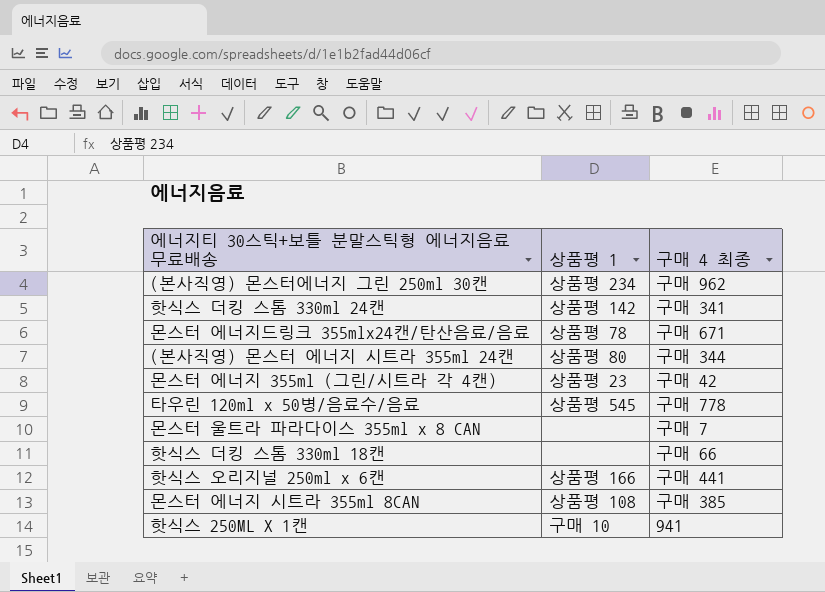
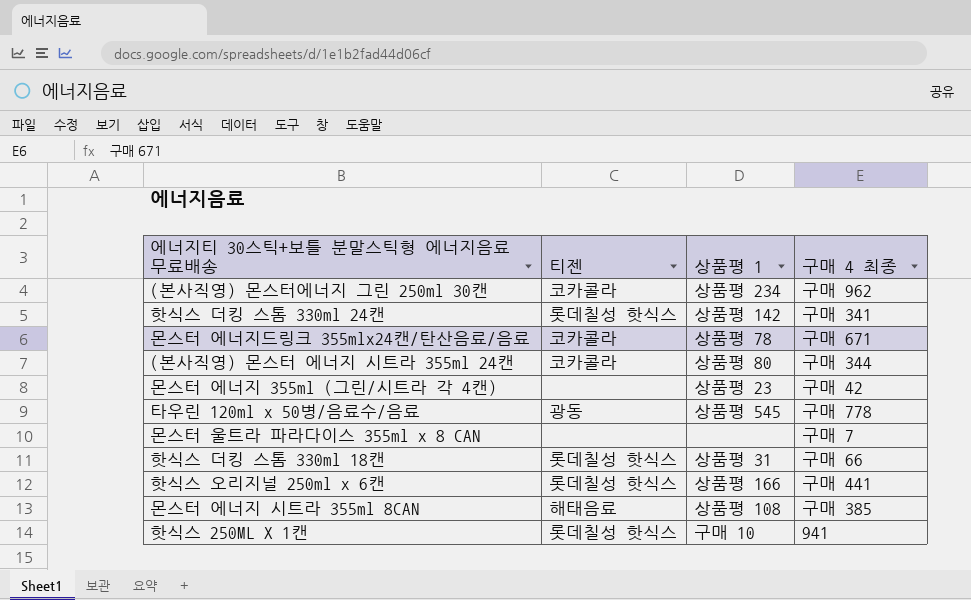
column 티젠 | position: none -> 2
핫식스 더킹 스톰 330ml 18캔 | 상품평 1: none -> 상품평 31

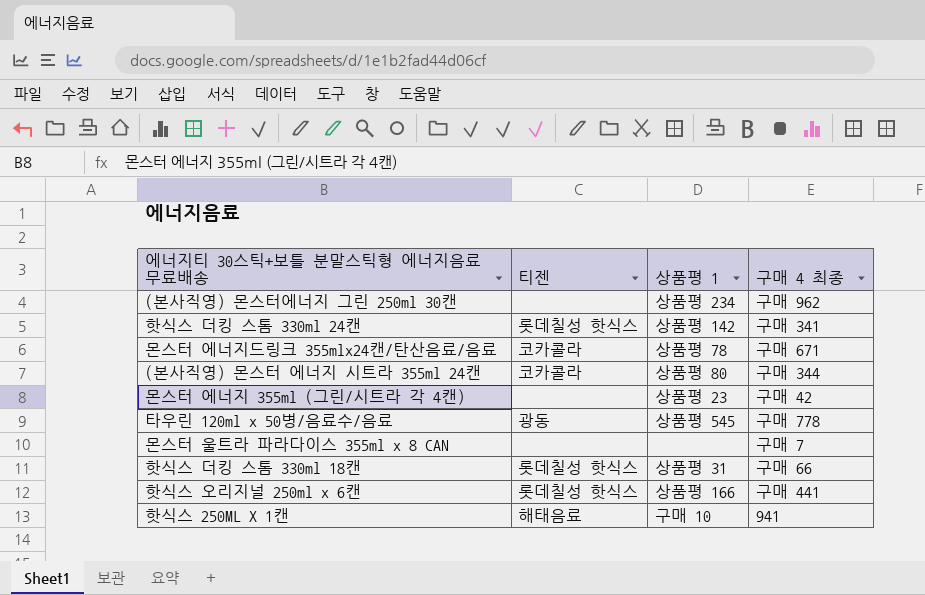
row 몬스터 에너지 시트라 355ml 8CAN: 해태음료 | 상품평 108 | 구매 385 -> none
(본사직영) 몬스터에너지 그린 250ml 30캔 | 티젠: 코카콜라 -> none
핫식스 250ML X 1캔 | 티젠: 롯데칠성 핫식스 -> 해태음료

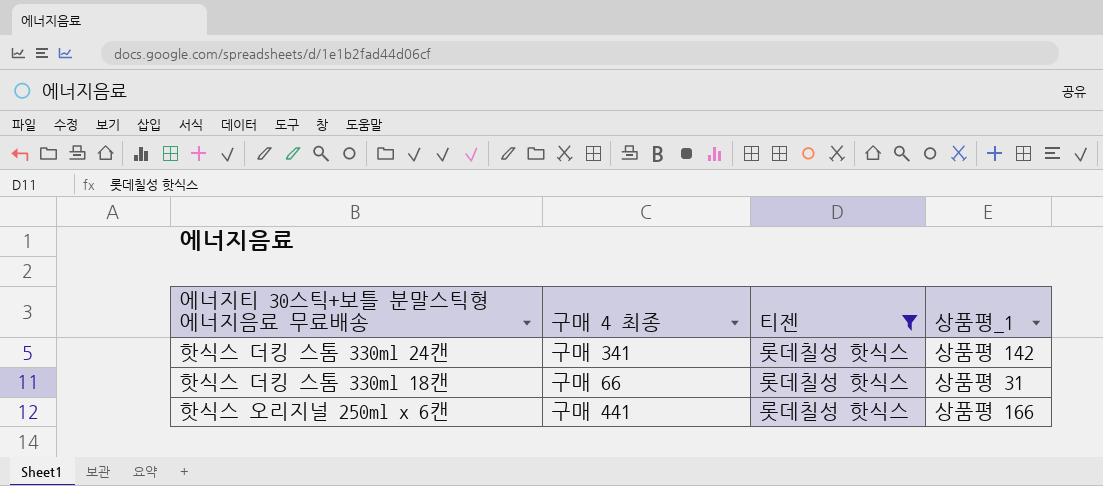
filter: none -> 티젠 = 롯데칠성 핫식스
column 구매 4 최종 | position: 4 -> 2
column name: 상품평 1 -> 상품평_1

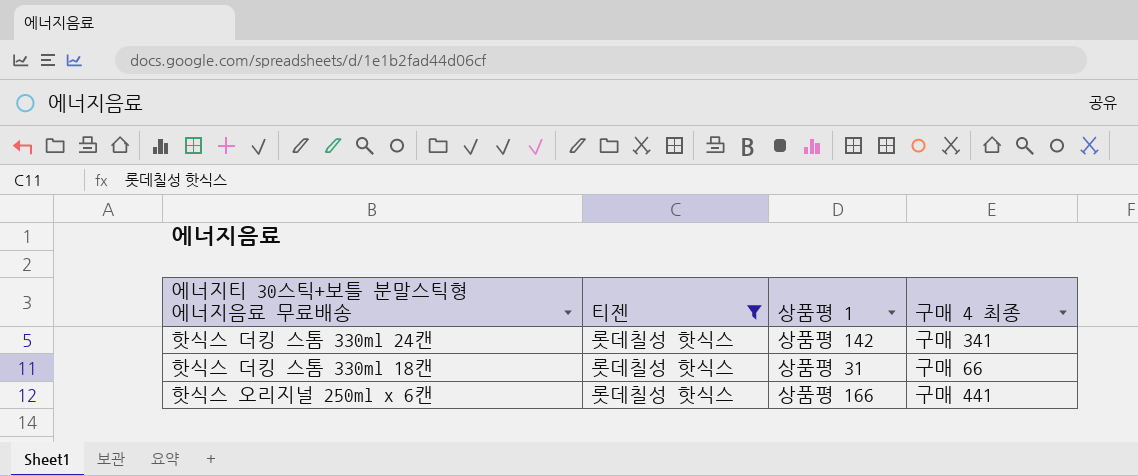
column name: 상품평_1 -> 상품평 1
column 구매 4 최종 | position: 2 -> 4

